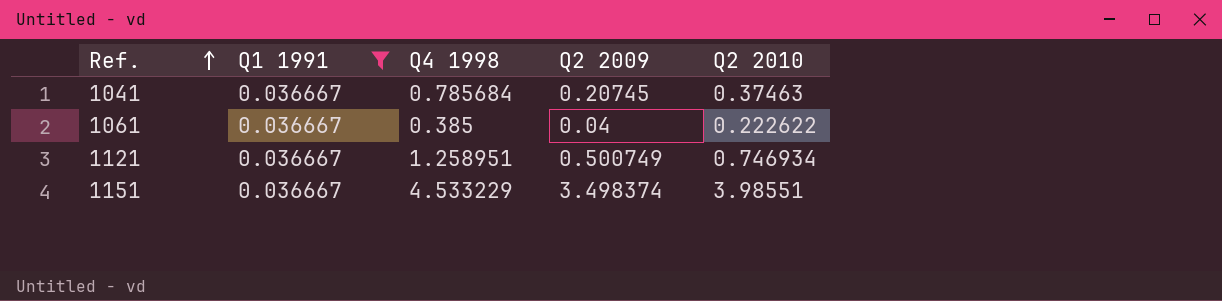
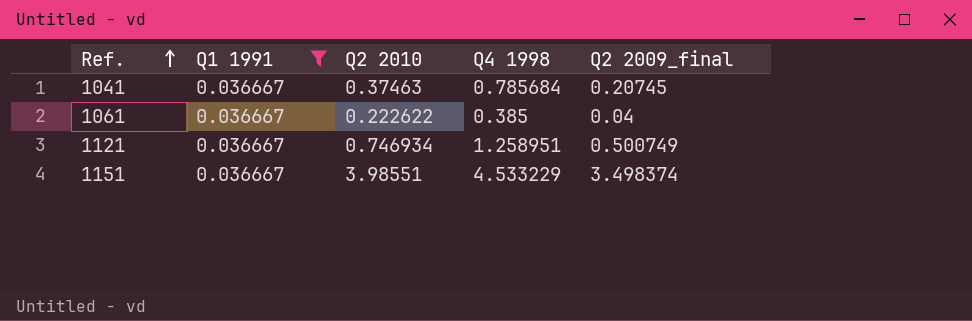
column Q2 2010 | position: 5 -> 3
column name: Q2 2009 -> Q2 2009_final

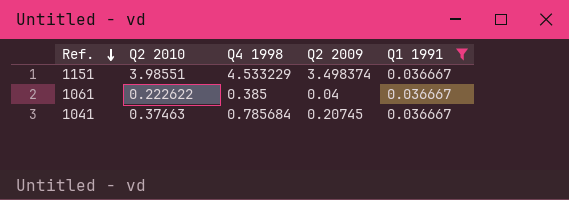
row order: Ref. ascending -> Ref. descending
column name: Q2 2009_final -> Q2 2009
column Q1 1991 | position: 2 -> 5
row 1121: 0.036667 | 0.746934 | 1.258951 | 0.500749 -> none

